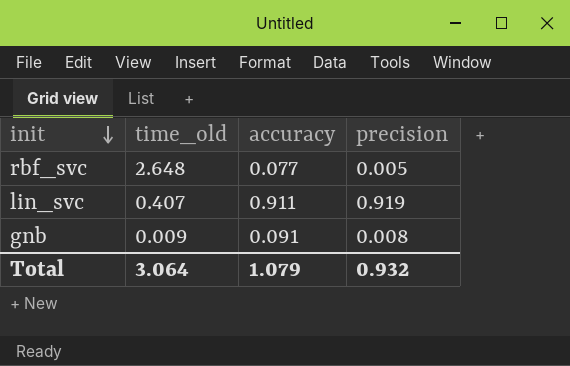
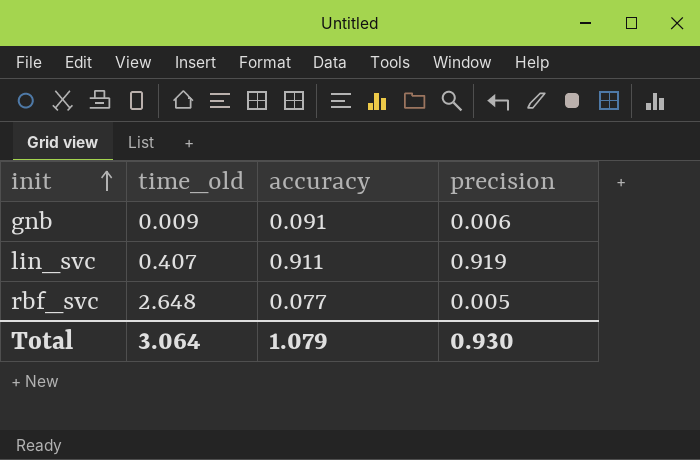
row order: init descending -> init ascending
gnb | precision: 0.008 -> 0.006
Total | precision: 0.932 -> 0.930

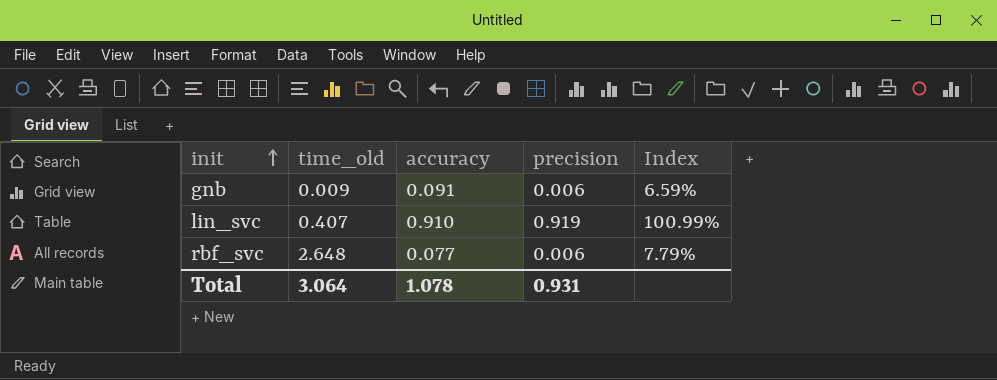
column Index | formula: none -> [precision] / [accuracy]
lin_svc | accuracy: 0.911 -> 0.910
rbf_svc | precision: 0.005 -> 0.006
Total | accuracy: 1.079 -> 1.078
Total | precision: 0.930 -> 0.931

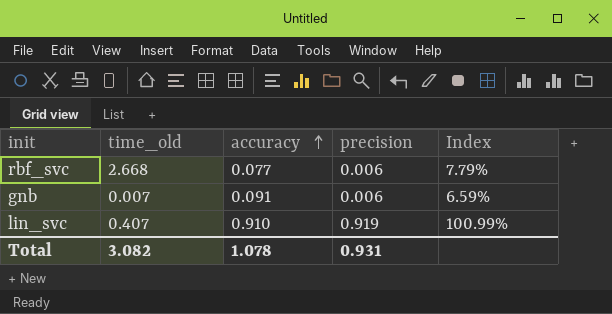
row order: init ascending -> accuracy ascending
rbf_svc | time_old: 2.648 -> 2.668
gnb | time_old: 0.009 -> 0.007
Total | time_old: 3.064 -> 3.082

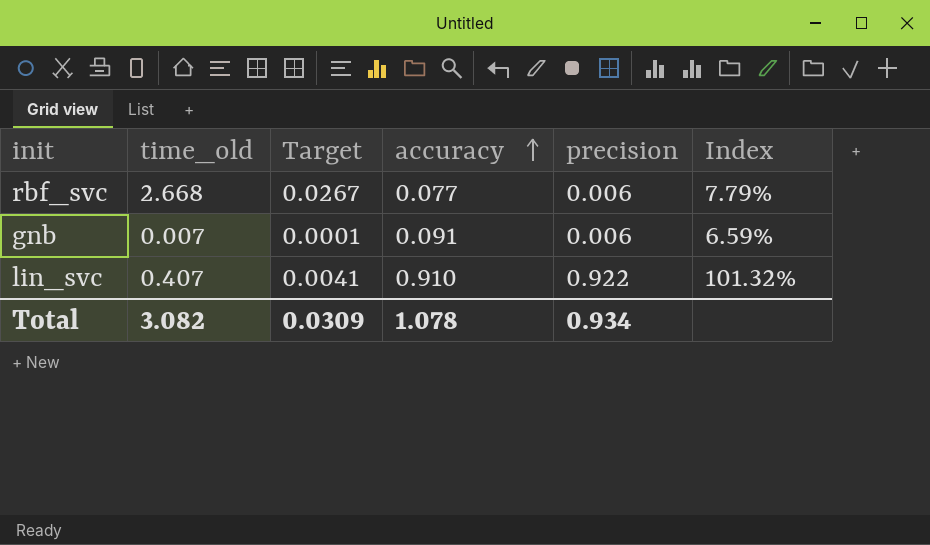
column Target | formula: none -> [time_old] * 0.01
lin_svc | precision: 0.919 -> 0.922
lin_svc | Index: 100.99% -> 101.32%
Total | precision: 0.931 -> 0.934

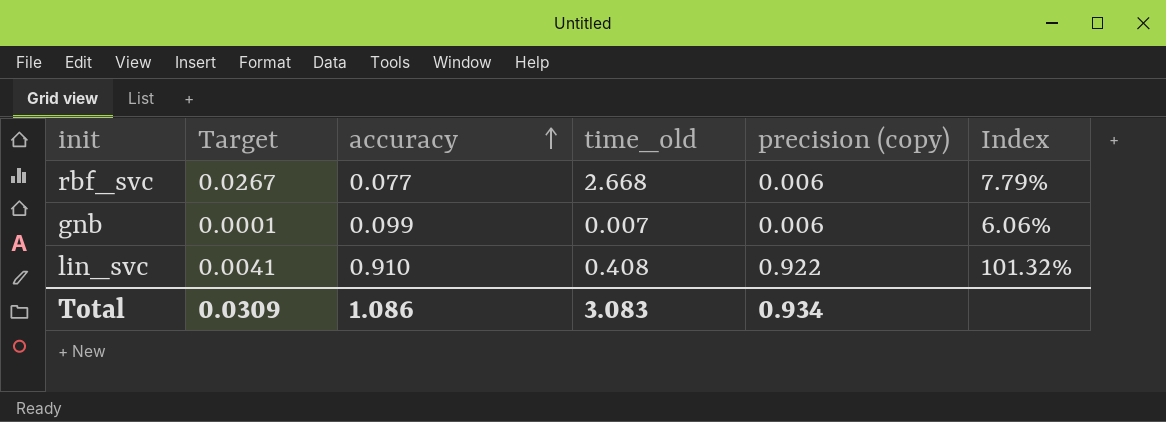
column time_old | position: 2 -> 4
column name: precision -> precision (copy)
gnb | accuracy: 0.091 -> 0.099
gnb | Index: 6.59% -> 6.06%
lin_svc | time_old: 0.407 -> 0.408
Total | accuracy: 1.078 -> 1.086
Total | time_old: 3.082 -> 3.083

